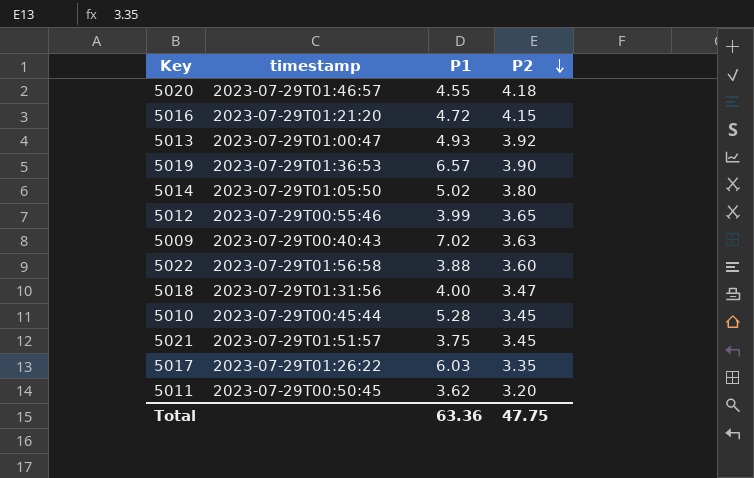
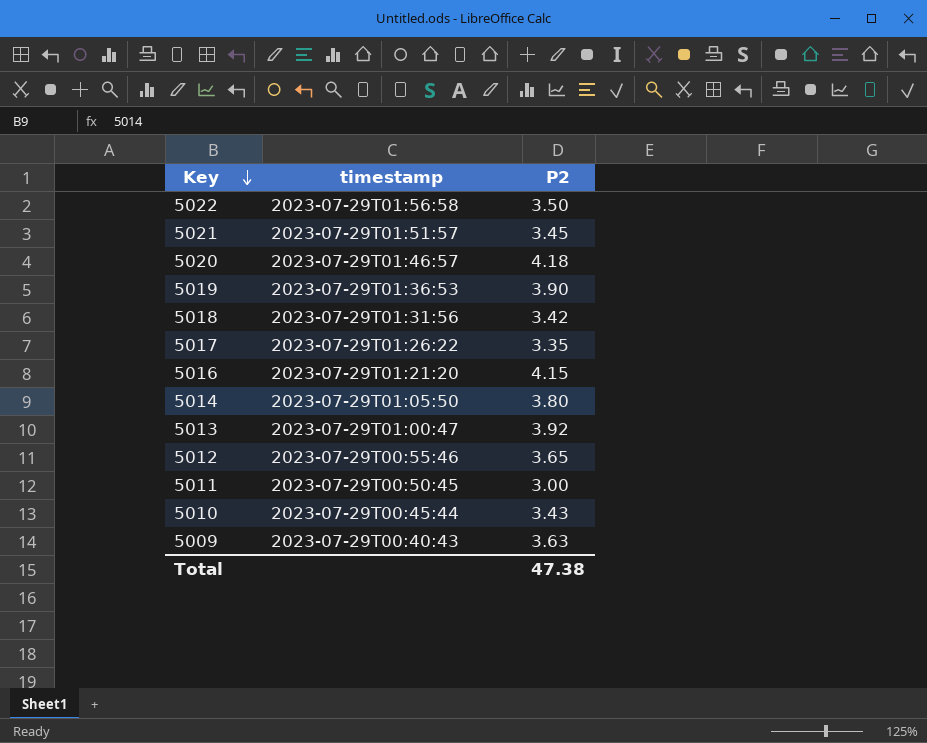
row order: P2 descending -> Key descending
column P1 | position: 3 -> none
5022 | P2: 3.60 -> 3.50
5018 | P2: 3.47 -> 3.42
5011 | P2: 3.20 -> 3.00
5010 | P2: 3.45 -> 3.43
Total | P2: 47.75 -> 47.38

